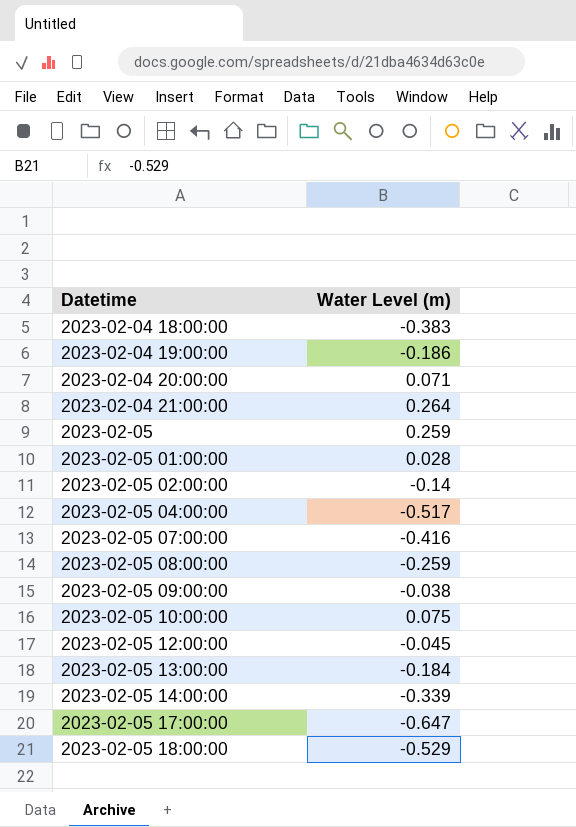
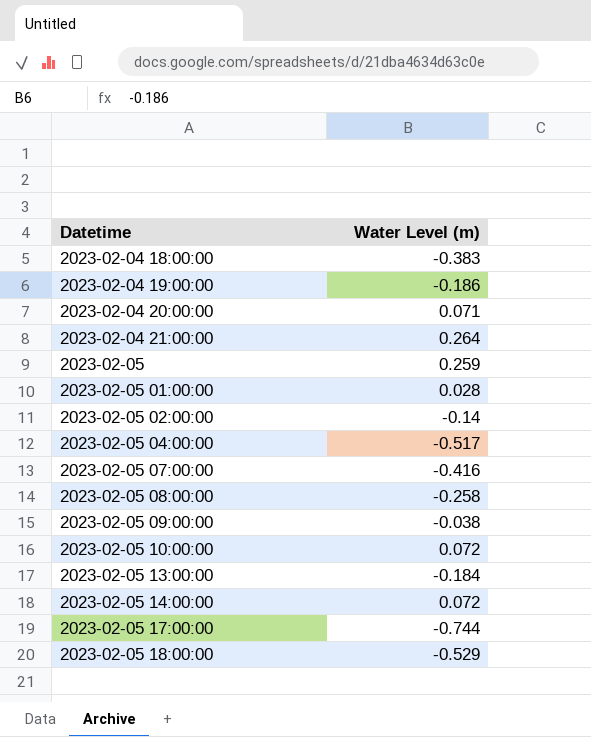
row 2023-02-05 12:00:00: -0.045 -> none
2023-02-05 08:00:00 | Water Level (m): -0.259 -> -0.258
2023-02-05 10:00:00 | Water Level (m): 0.075 -> 0.072
2023-02-05 14:00:00 | Water Level (m): -0.339 -> 0.072
2023-02-05 17:00:00 | Water Level (m): -0.647 -> -0.744

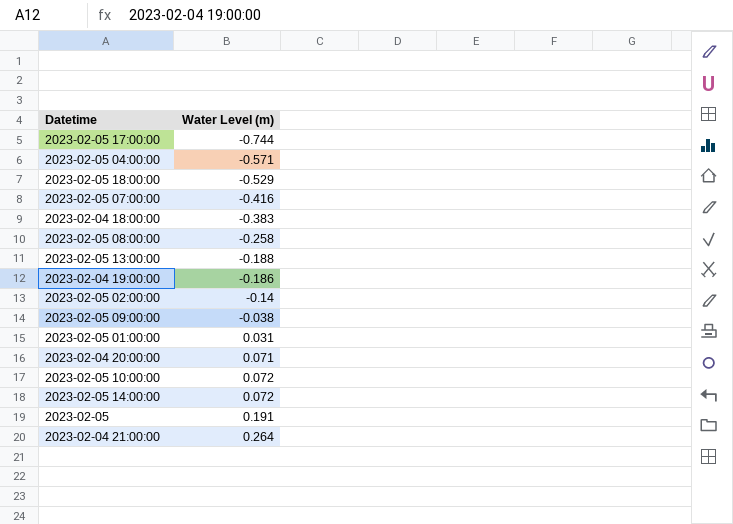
row order: Datetime ascending -> Water Level (m) ascending
2023-02-05 04:00:00 | Water Level (m): -0.517 -> -0.571
2023-02-05 13:00:00 | Water Level (m): -0.184 -> -0.188
2023-02-05 01:00:00 | Water Level (m): 0.028 -> 0.031
2023-02-05 | Water Level (m): 0.259 -> 0.191

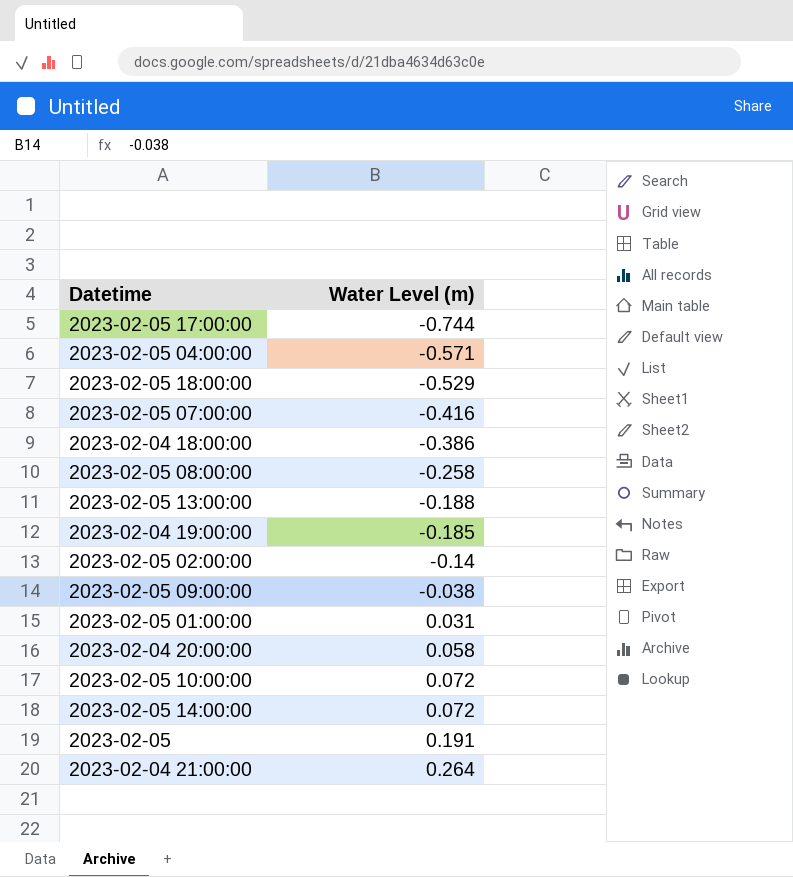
2023-02-04 18:00:00 | Water Level (m): -0.383 -> -0.386
2023-02-04 19:00:00 | Water Level (m): -0.186 -> -0.185
2023-02-04 20:00:00 | Water Level (m): 0.071 -> 0.058

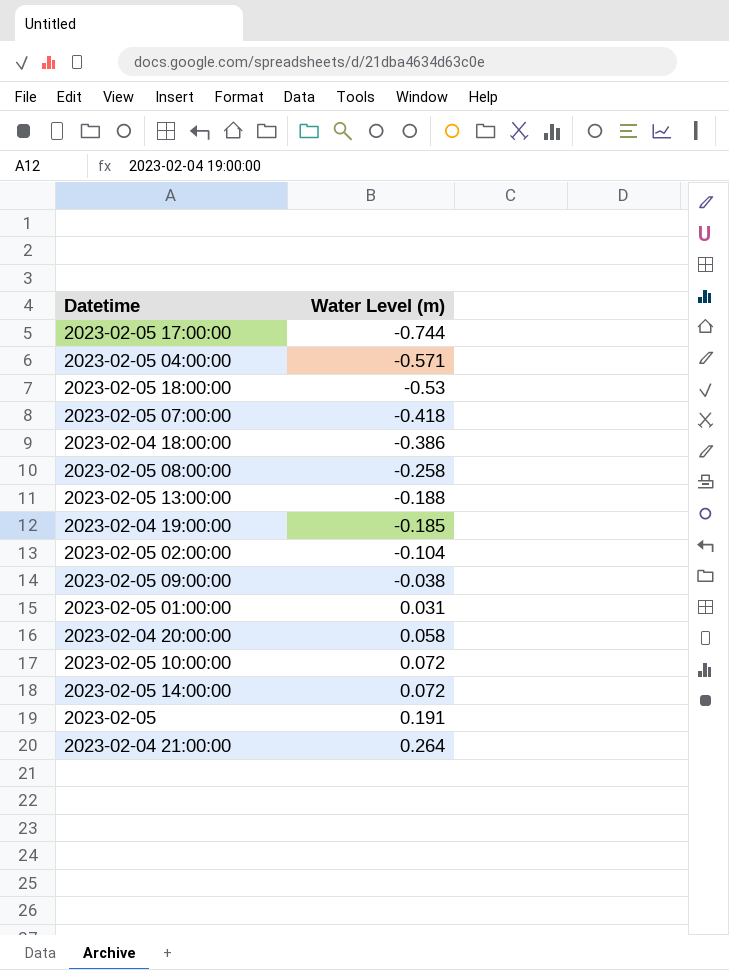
2023-02-05 18:00:00 | Water Level (m): -0.529 -> -0.53
2023-02-05 07:00:00 | Water Level (m): -0.416 -> -0.418
2023-02-05 02:00:00 | Water Level (m): -0.14 -> -0.104

